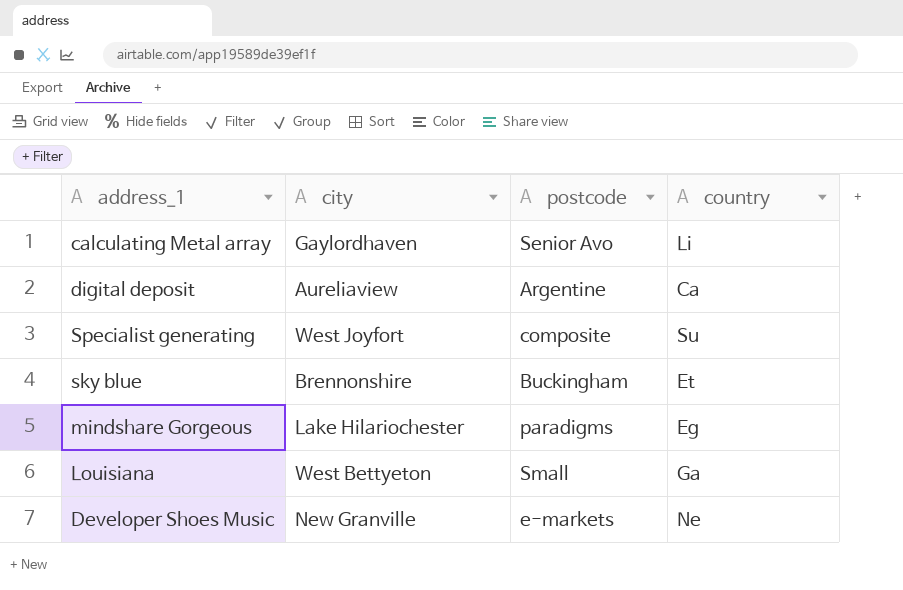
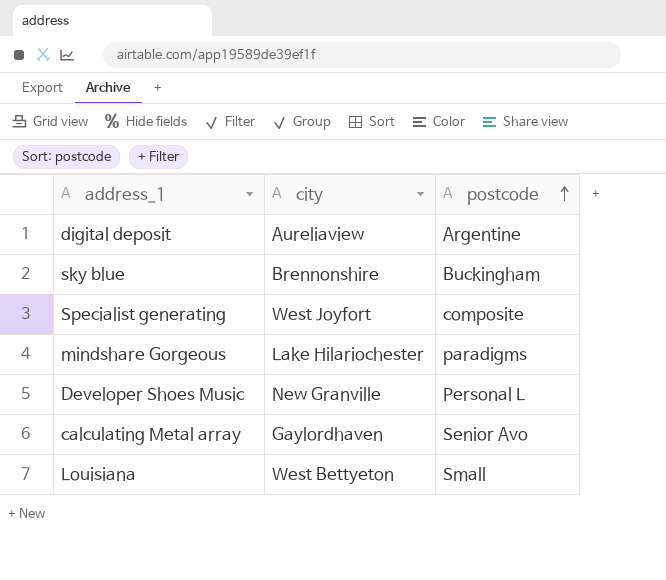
row order: none -> postcode ascending
column country | position: 4 -> none
Developer Shoes Music | postcode: e-markets -> Personal L

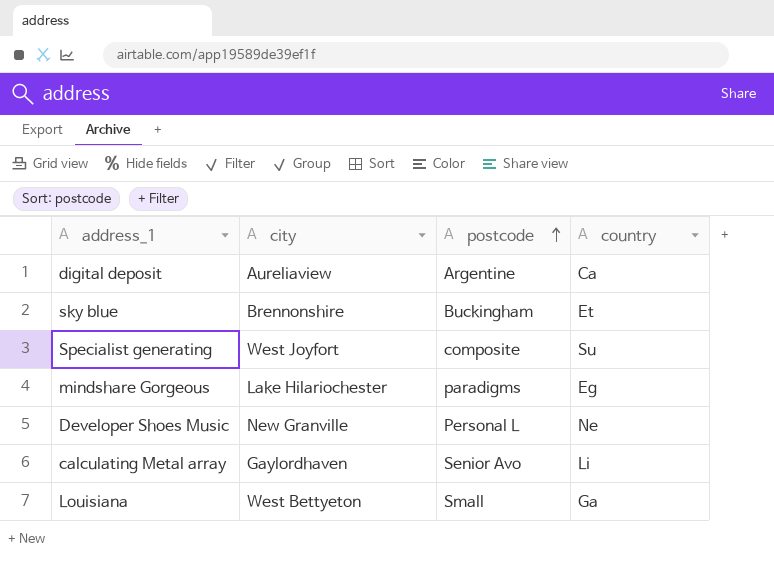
column country | position: none -> 4

